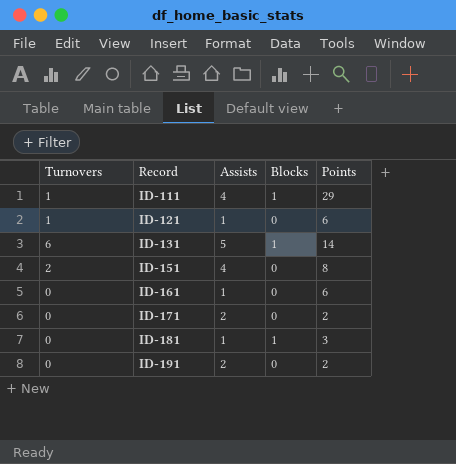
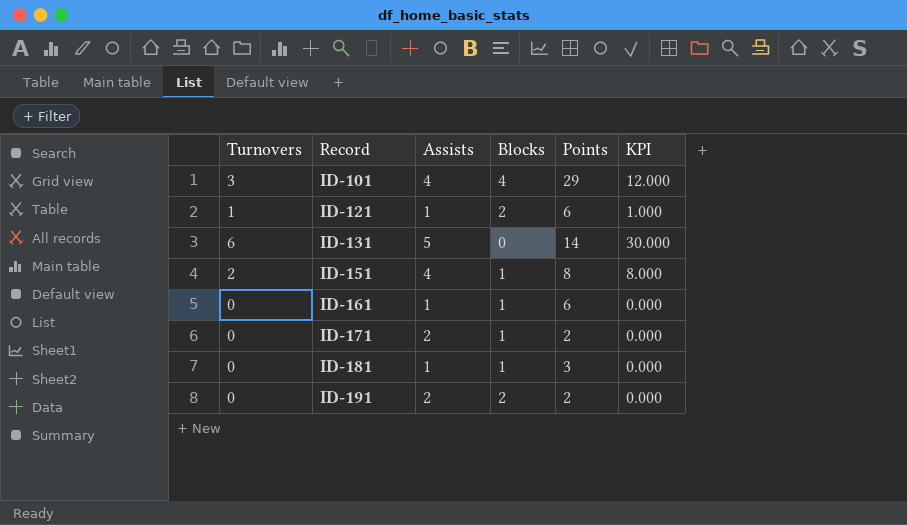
column KPI | formula: none -> [Turnovers] * [Assists]
row ID-111: 1 | 4 | 1 | 29 -> none
row ID-101: none -> 3 | 4 | 4 | 29 | 12.000
ID-121 | Blocks: 0 -> 2
ID-131 | Blocks: 1 -> 0
ID-151 | Blocks: 0 -> 1
ID-161 | Blocks: 0 -> 1
ID-171 | Blocks: 0 -> 1
ID-191 | Blocks: 0 -> 2

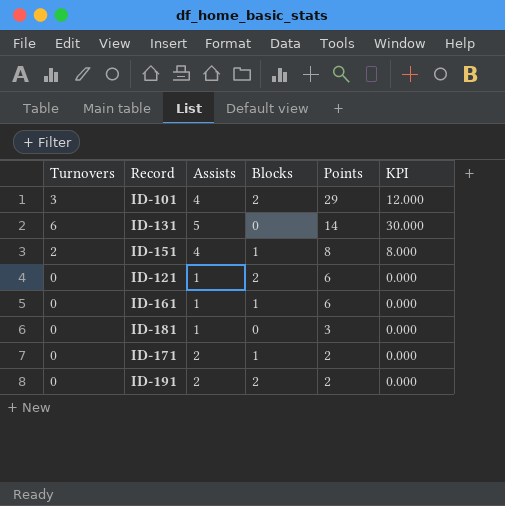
row order: Record ascending -> Points descending
ID-101 | Blocks: 4 -> 2
ID-121 | Turnovers: 1 -> 0
ID-121 | KPI: 1.000 -> 0.000
ID-181 | Blocks: 1 -> 0

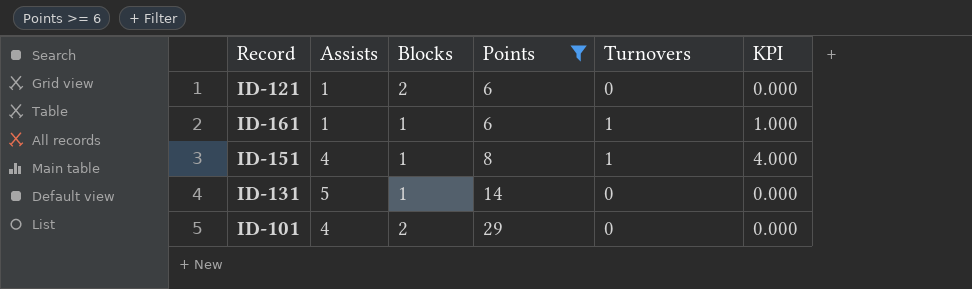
filter: none -> Points >= 6
row order: Points descending -> Points ascending
column Turnovers | position: 1 -> 5
ID-161 | Turnovers: 0 -> 1
ID-161 | KPI: 0.000 -> 1.000
ID-151 | Turnovers: 2 -> 1
ID-151 | KPI: 8.000 -> 4.000
ID-131 | Blocks: 0 -> 1
ID-131 | Turnovers: 6 -> 0
ID-131 | KPI: 30.000 -> 0.000
ID-101 | Turnovers: 3 -> 0
ID-101 | KPI: 12.000 -> 0.000

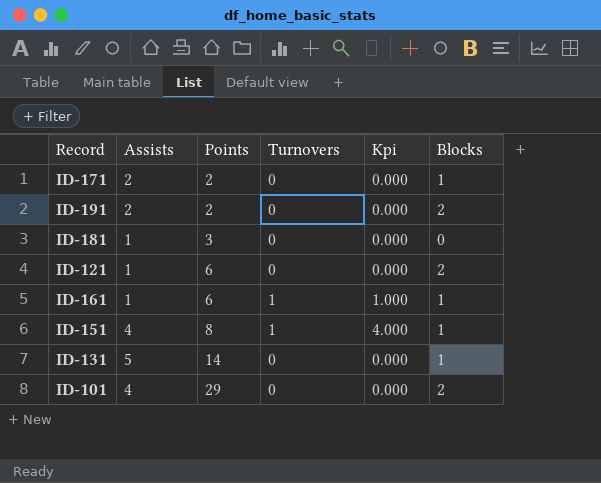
filter: Points >= 6 -> none
column name: KPI -> Kpi
column Blocks | position: 3 -> 6

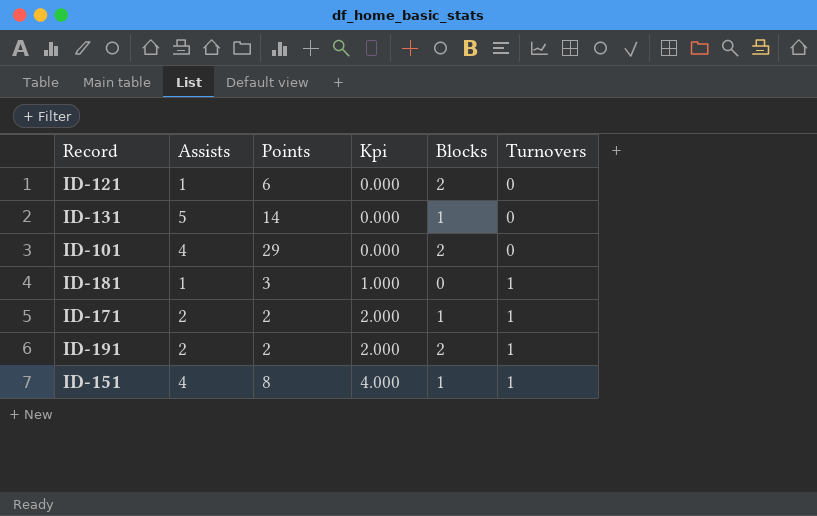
row order: Points ascending -> Kpi ascending
column Turnovers | position: 4 -> 6
row ID-161: 1 | 6 | 1 | 1.000 | 1 -> none
ID-181 | Kpi: 0.000 -> 1.000
ID-181 | Turnovers: 0 -> 1
ID-171 | Kpi: 0.000 -> 2.000
ID-171 | Turnovers: 0 -> 1
ID-191 | Kpi: 0.000 -> 2.000
ID-191 | Turnovers: 0 -> 1

